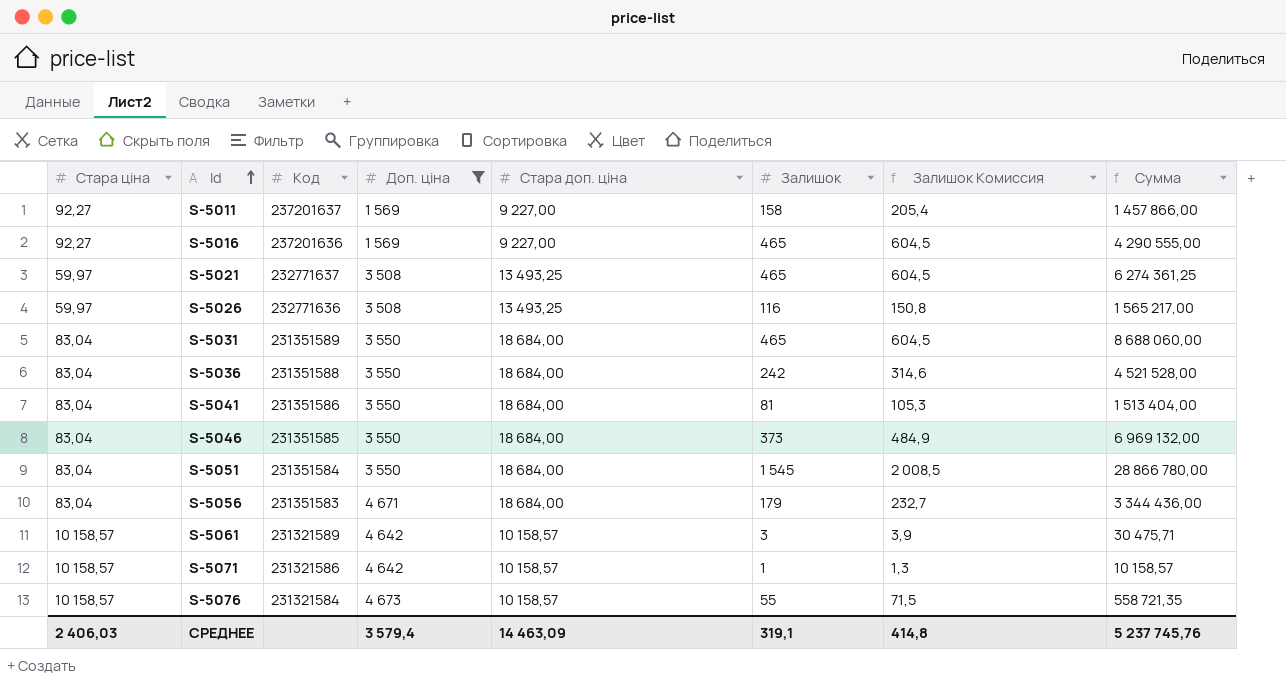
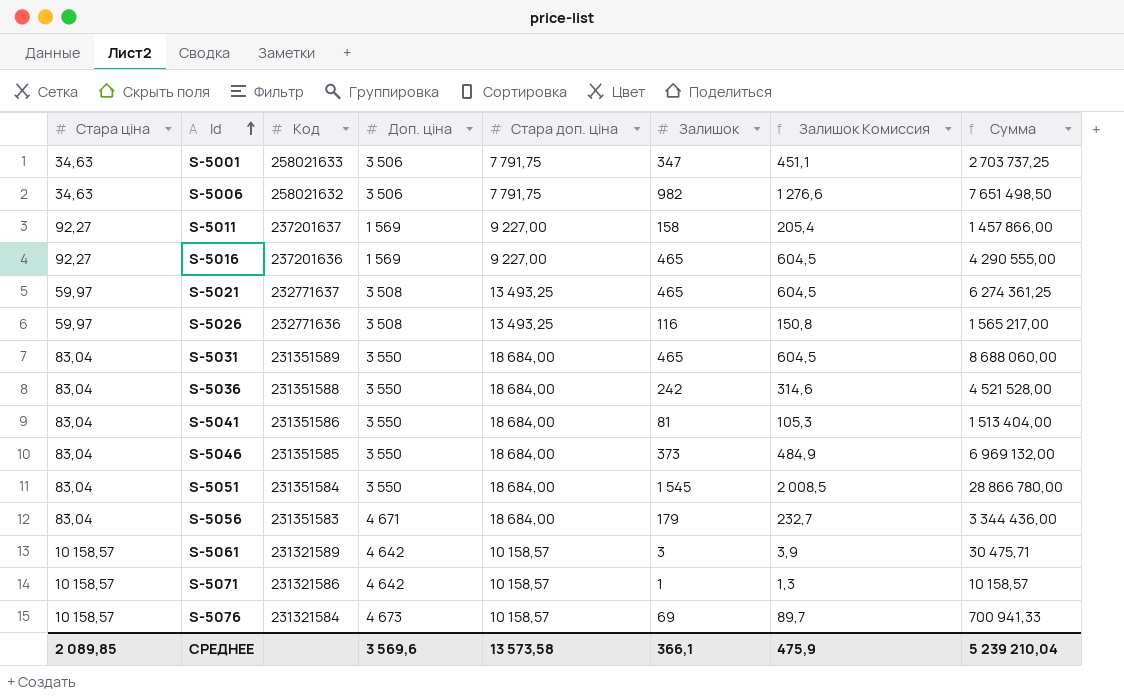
filter: Доп. ціна != 3 506 -> none
S-5076 | Залишок: 55 -> 69
S-5076 | Залишок Комиссия: 71,5 -> 89,7
S-5076 | Сумма: 558 721,35 -> 700 941,33
СРЕДНЕЕ | Стара ціна: 2 406,03 -> 2 089,85
СРЕДНЕЕ | Доп. ціна: 3 579,4 -> 3 569,6
СРЕДНЕЕ | Стара доп. ціна: 14 463,09 -> 13 573,58
СРЕДНЕЕ | Залишок: 319,1 -> 366,1
СРЕДНЕЕ | Залишок Комиссия: 414,8 -> 475,9
СРЕДНЕЕ | Сумма: 5 237 745,76 -> 5 239 210,04

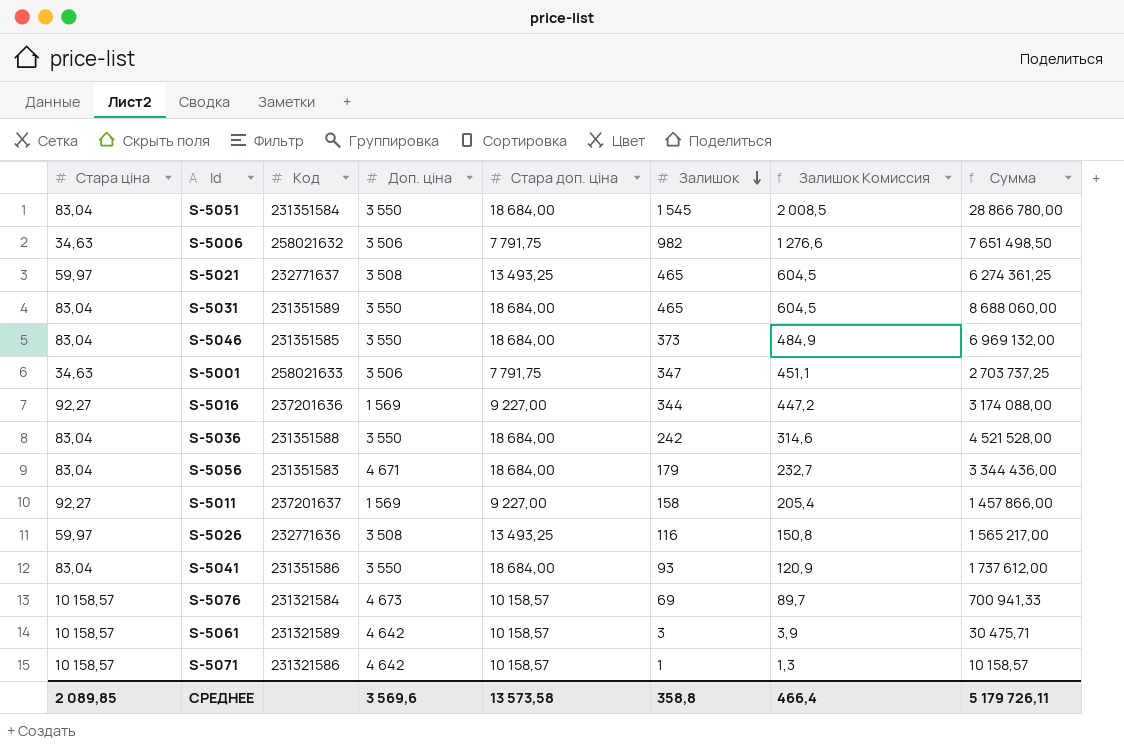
row order: Id ascending -> Залишок descending
S-5016 | Залишок: 465 -> 344
S-5016 | Залишок Комиссия: 604,5 -> 447,2
S-5016 | Сумма: 4 290 555,00 -> 3 174 088,00
S-5041 | Залишок: 81 -> 93
S-5041 | Залишок Комиссия: 105,3 -> 120,9
S-5041 | Сумма: 1 513 404,00 -> 1 737 612,00
СРЕДНЕЕ | Залишок: 366,1 -> 358,8
СРЕДНЕЕ | Залишок Комиссия: 475,9 -> 466,4
СРЕДНЕЕ | Сумма: 5 239 210,04 -> 5 179 726,11

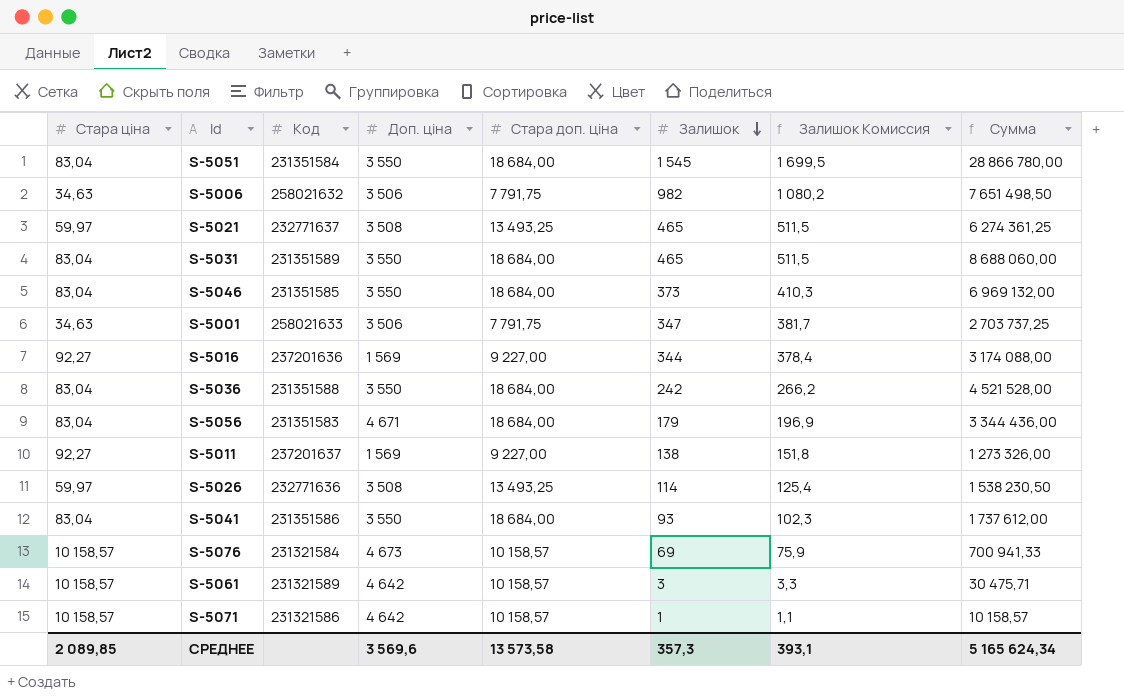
column Залишок Комиссия | formula: [Залишок] * 1,3 -> [Залишок] * 1,1
S-5011 | Залишок: 158 -> 138
S-5011 | Сумма: 1 457 866,00 -> 1 273 326,00
S-5026 | Залишок: 116 -> 114
S-5026 | Сумма: 1 565 217,00 -> 1 538 230,50
СРЕДНЕЕ | Залишок: 358,8 -> 357,3
СРЕДНЕЕ | Залишок Комиссия: 466,4 -> 393,1
СРЕДНЕЕ | Сумма: 5 179 726,11 -> 5 165 624,34

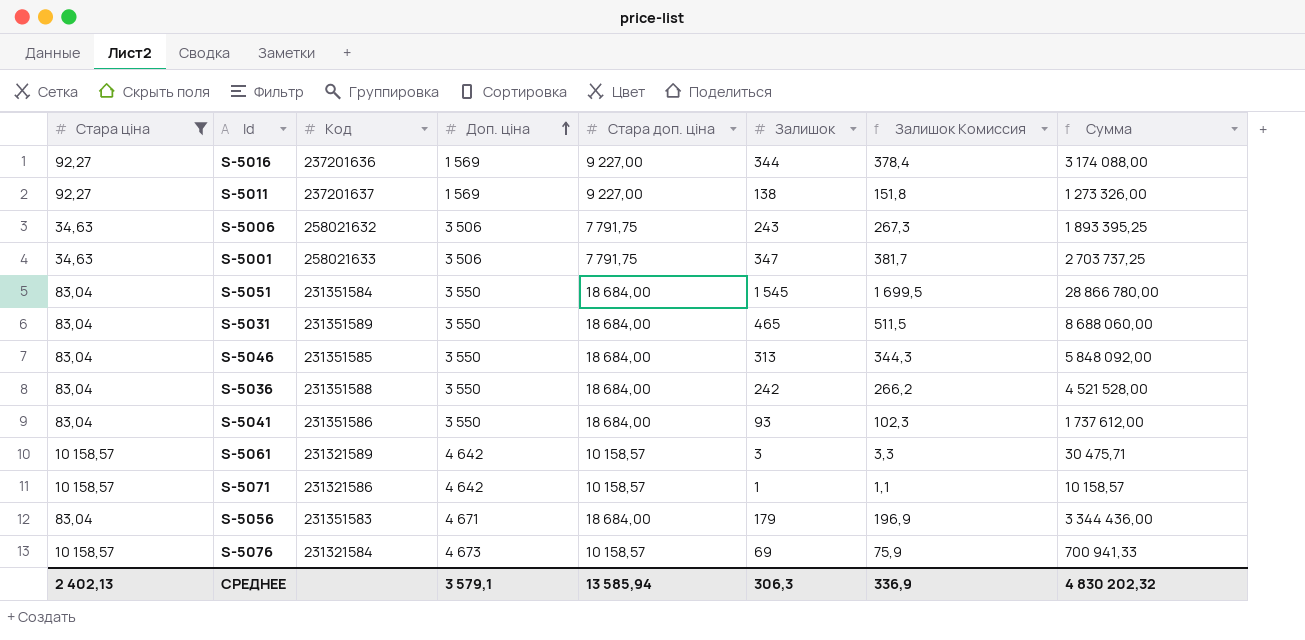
filter: none -> Стара ціна != 59,97
row order: Залишок descending -> Доп. ціна ascending
S-5006 | Залишок: 982 -> 243
S-5006 | Залишок Комиссия: 1 080,2 -> 267,3
S-5006 | Сумма: 7 651 498,50 -> 1 893 395,25
S-5046 | Залишок: 373 -> 313
S-5046 | Залишок Комиссия: 410,3 -> 344,3
S-5046 | Сумма: 6 969 132,00 -> 5 848 092,00
СРЕДНЕЕ | Стара ціна: 2 089,85 -> 2 402,13
СРЕДНЕЕ | Доп. ціна: 3 569,6 -> 3 579,1
СРЕДНЕЕ | Стара доп. ціна: 13 573,58 -> 13 585,94
СРЕДНЕЕ | Залишок: 357,3 -> 306,3
СРЕДНЕЕ | Залишок Комиссия: 393,1 -> 336,9
СРЕДНЕЕ | Сумма: 5 165 624,34 -> 4 830 202,32

